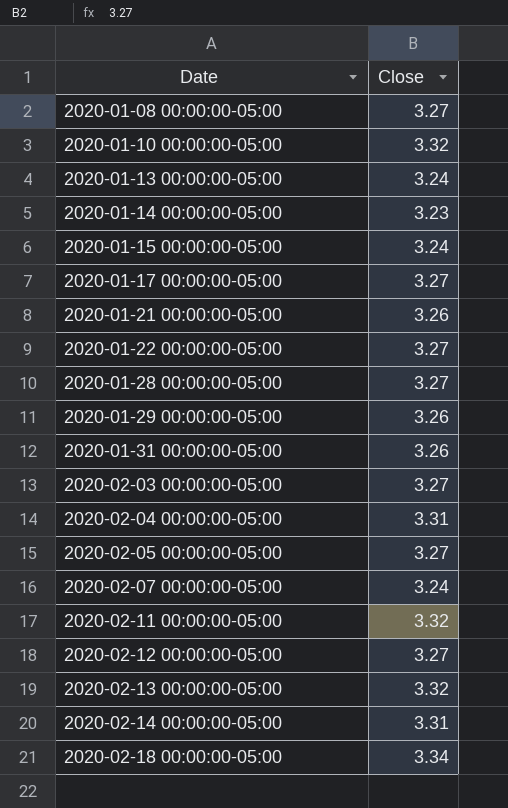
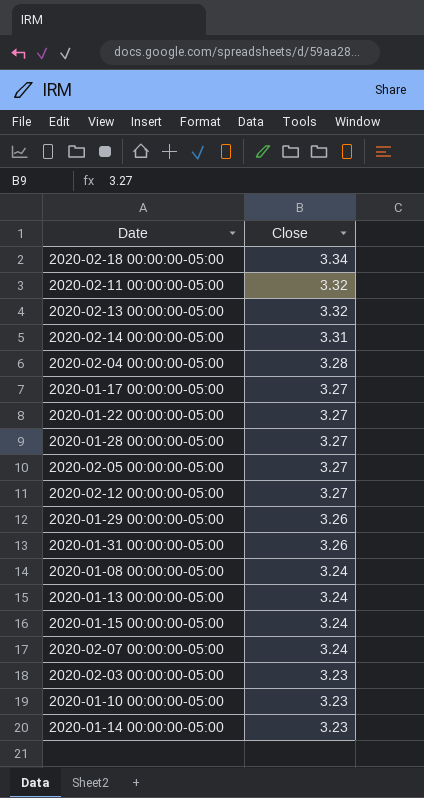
row order: Date ascending -> Close descending
row 2020-01-21 00:00:00-05:00: 3.26 -> none
2020-02-04 00:00:00-05:00 | Close: 3.31 -> 3.28
2020-01-08 00:00:00-05:00 | Close: 3.27 -> 3.24
2020-02-03 00:00:00-05:00 | Close: 3.27 -> 3.23
2020-01-10 00:00:00-05:00 | Close: 3.32 -> 3.23

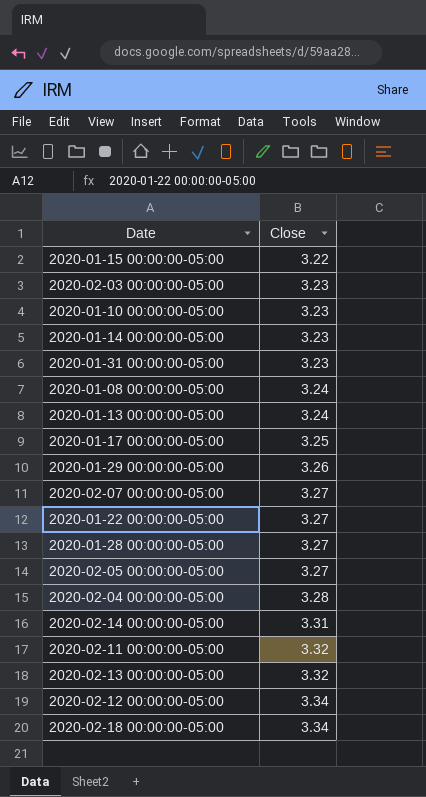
row order: Close descending -> Close ascending
2020-01-15 00:00:00-05:00 | Close: 3.24 -> 3.22
2020-01-31 00:00:00-05:00 | Close: 3.26 -> 3.23
2020-01-17 00:00:00-05:00 | Close: 3.27 -> 3.25
2020-02-07 00:00:00-05:00 | Close: 3.24 -> 3.27
2020-02-12 00:00:00-05:00 | Close: 3.27 -> 3.34

